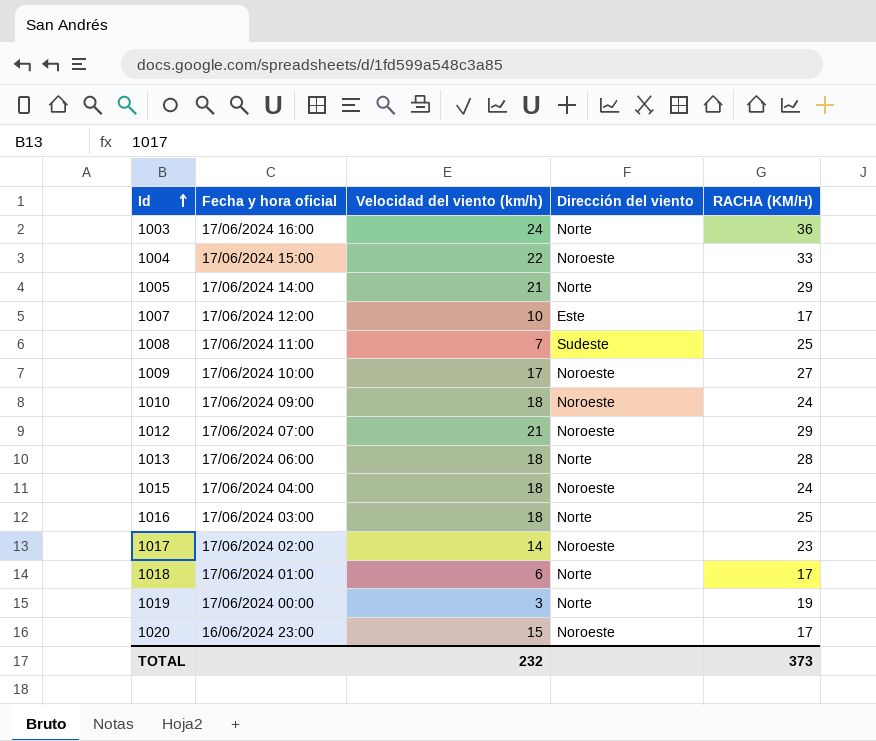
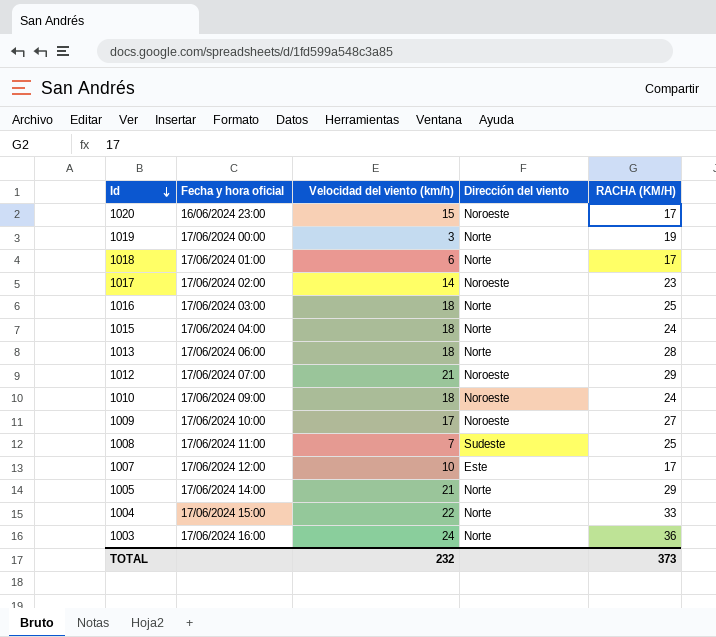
row order: Id ascending -> Id descending
1015 | Dirección del viento: Noroeste -> Norte
1004 | Dirección del viento: Noroeste -> Norte

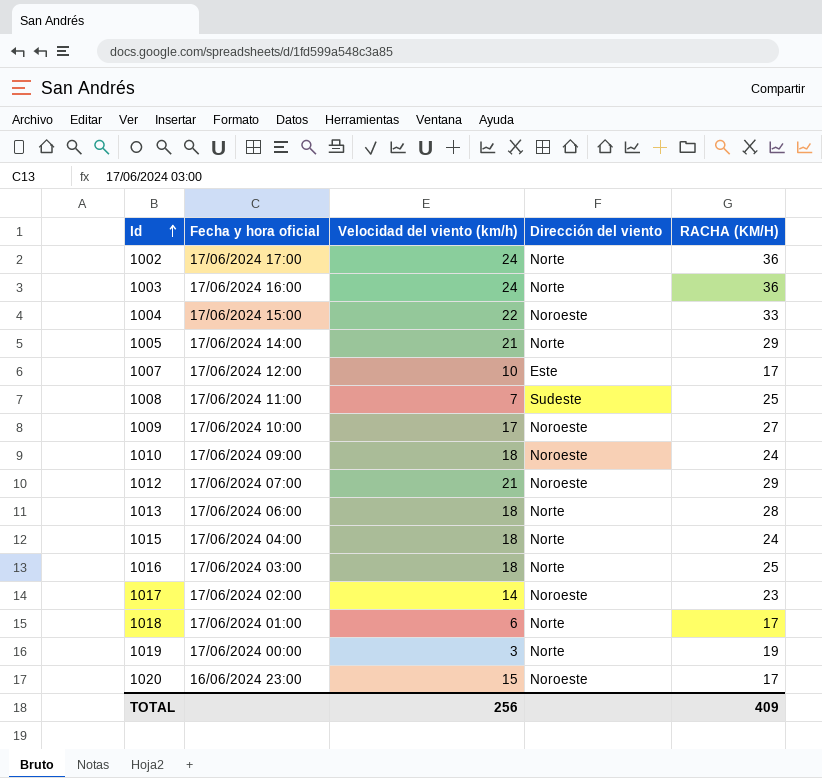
row order: Id descending -> Id ascending
row 1002: none -> 17/06/2024 17:00 | 24 | Norte | 36
1004 | Dirección del viento: Norte -> Noroeste
TOTAL | Velocidad del viento (km/h): 232 -> 256
TOTAL | RACHA (KM/H): 373 -> 409

